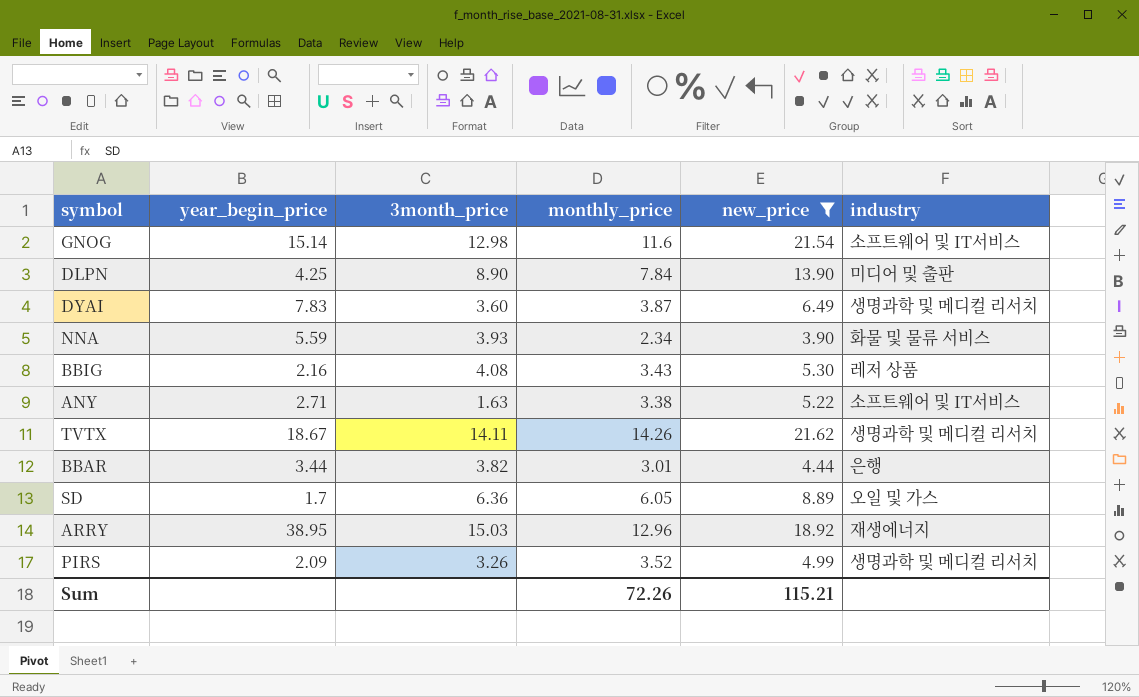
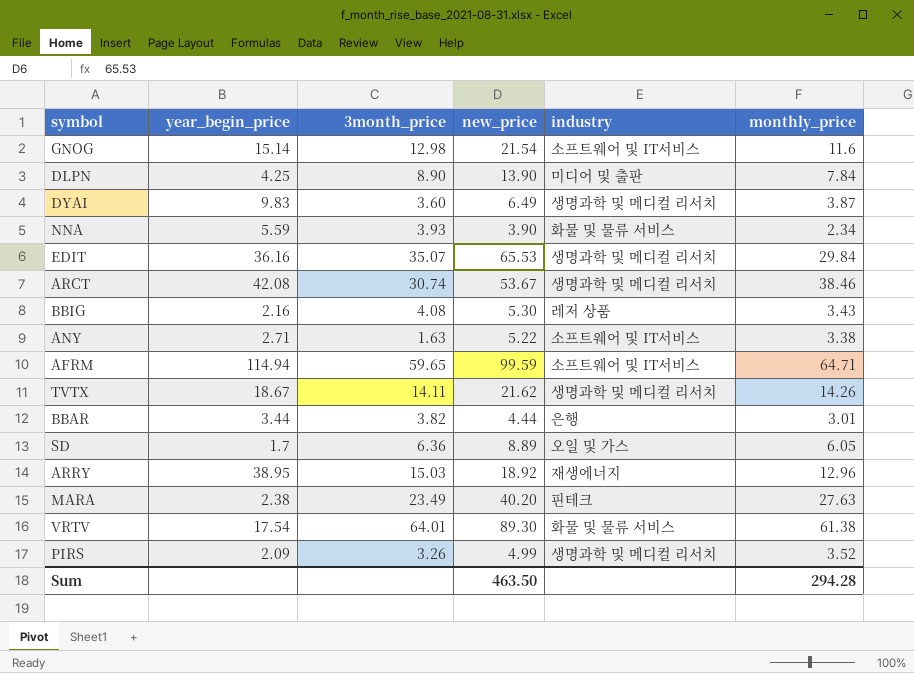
filter: new_price <= 21.62 -> none
column monthly_price | position: 4 -> 6
DYAI | year_begin_price: 7.83 -> 9.83
Sum | new_price: 115.21 -> 463.50
Sum | monthly_price: 72.26 -> 294.28

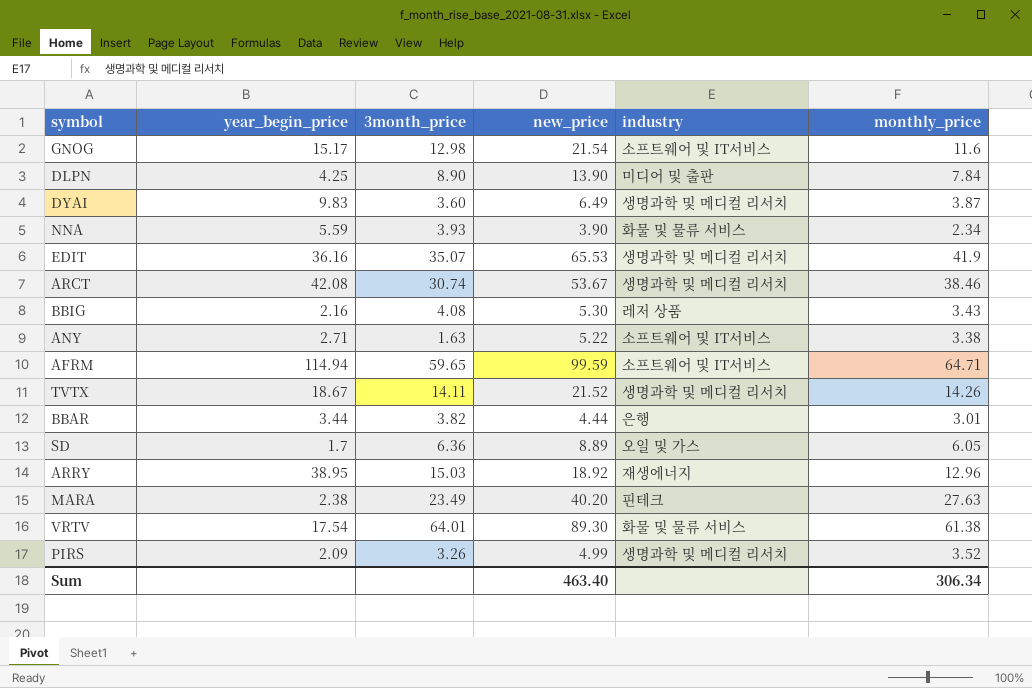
GNOG | year_begin_price: 15.14 -> 15.17
EDIT | monthly_price: 29.84 -> 41.9
TVTX | new_price: 21.62 -> 21.52
Sum | new_price: 463.50 -> 463.40
Sum | monthly_price: 294.28 -> 306.34

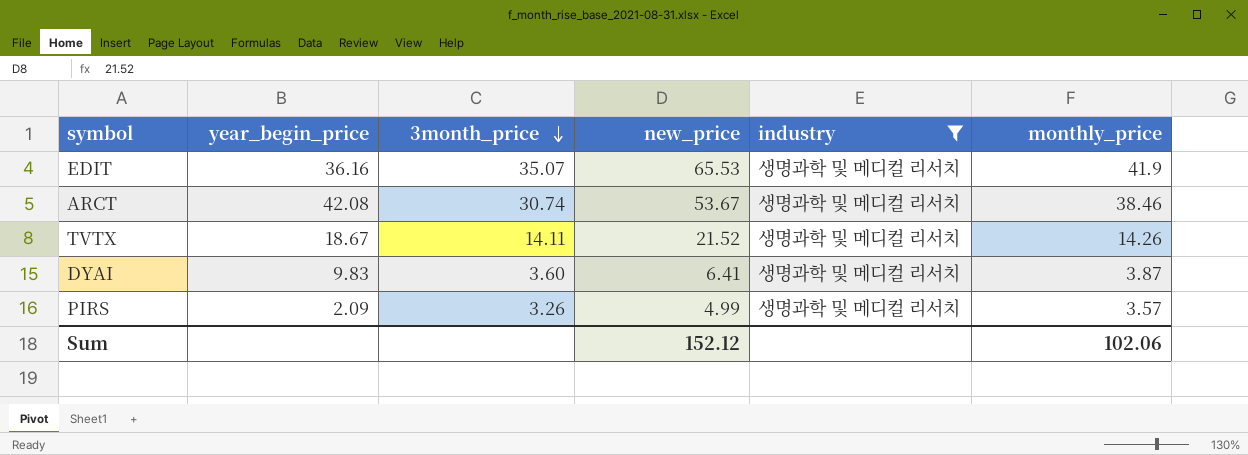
filter: none -> industry = 생명과학 및 메디컬 리서치
row order: none -> 3month_price descending
DYAI | new_price: 6.49 -> 6.41
PIRS | monthly_price: 3.52 -> 3.57
Sum | new_price: 463.40 -> 152.12
Sum | monthly_price: 306.34 -> 102.06

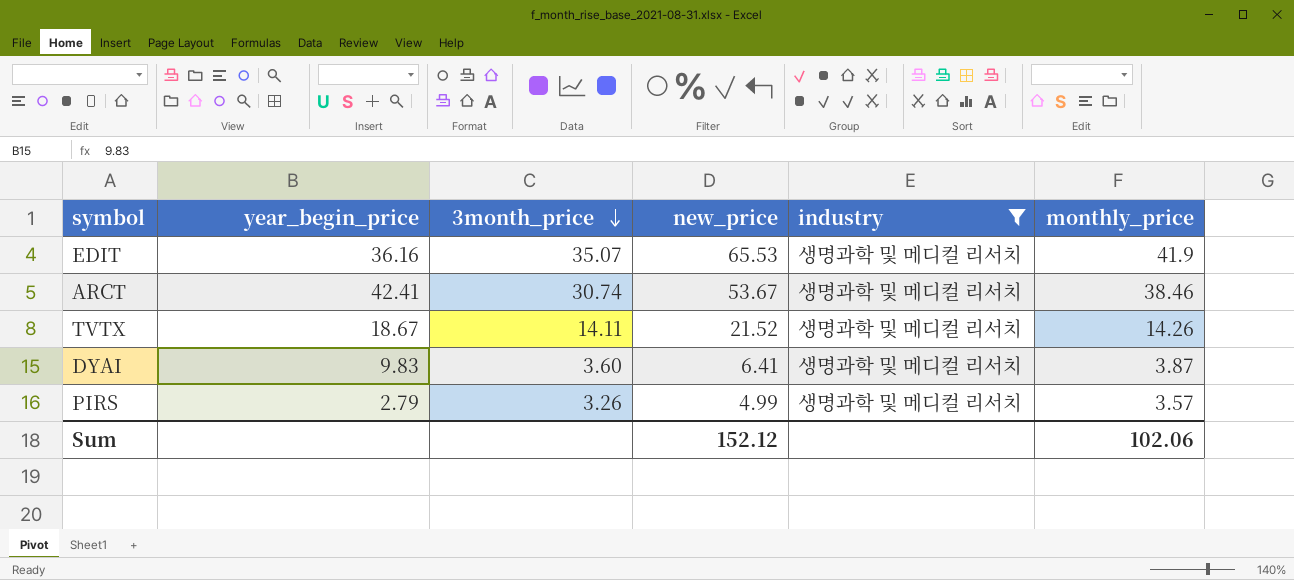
ARCT | year_begin_price: 42.08 -> 42.41
PIRS | year_begin_price: 2.09 -> 2.79

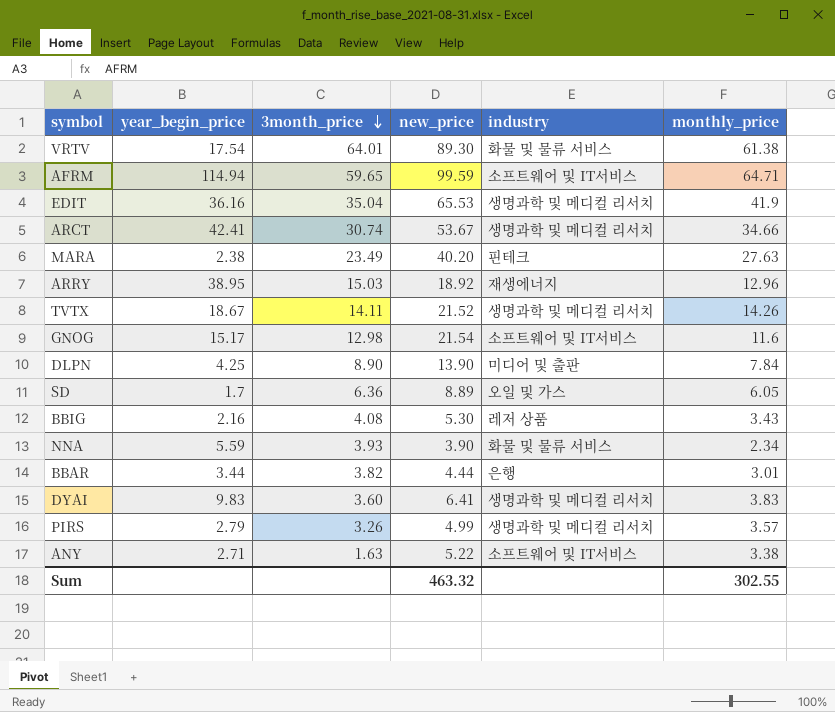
filter: industry = 생명과학 및 메디컬 리서치 -> none
EDIT | 3month_price: 35.07 -> 35.04
ARCT | monthly_price: 38.46 -> 34.66
DYAI | monthly_price: 3.87 -> 3.83
Sum | new_price: 152.12 -> 463.32
Sum | monthly_price: 102.06 -> 302.55

